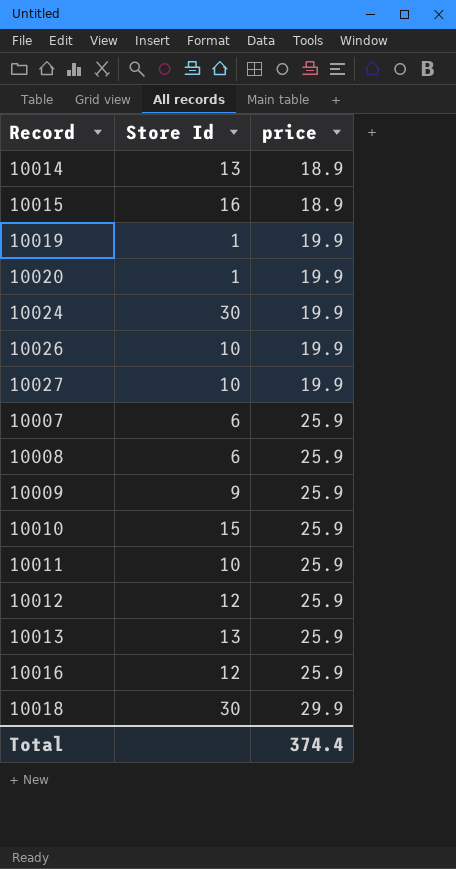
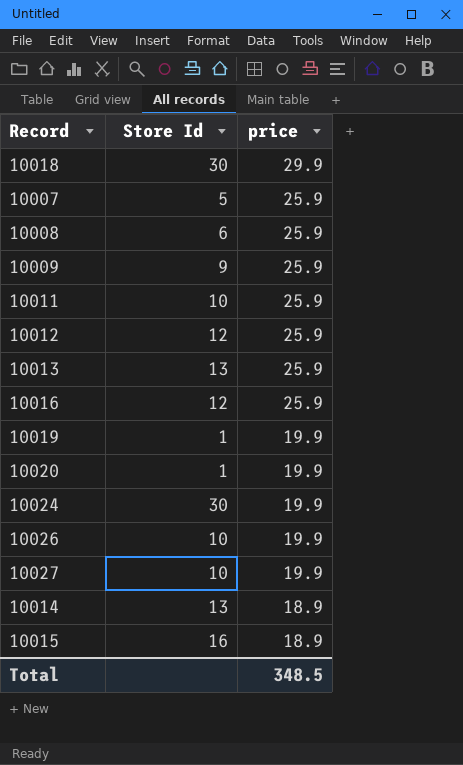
row order: price ascending -> price descending
row 10010: 15 | 25.9 -> none
10007 | Store Id: 6 -> 5
Total | price: 374.4 -> 348.5

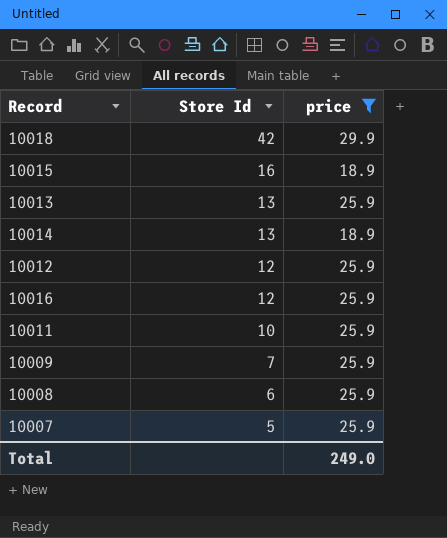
filter: none -> price != 19.9
row order: price descending -> Store Id descending
10018 | Store Id: 30 -> 42
10009 | Store Id: 9 -> 7
Total | price: 348.5 -> 249.0

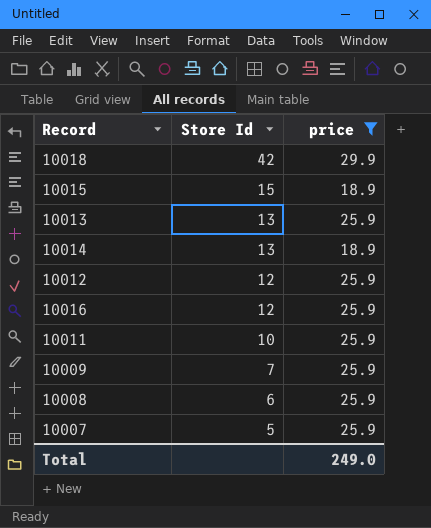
10015 | Store Id: 16 -> 15

